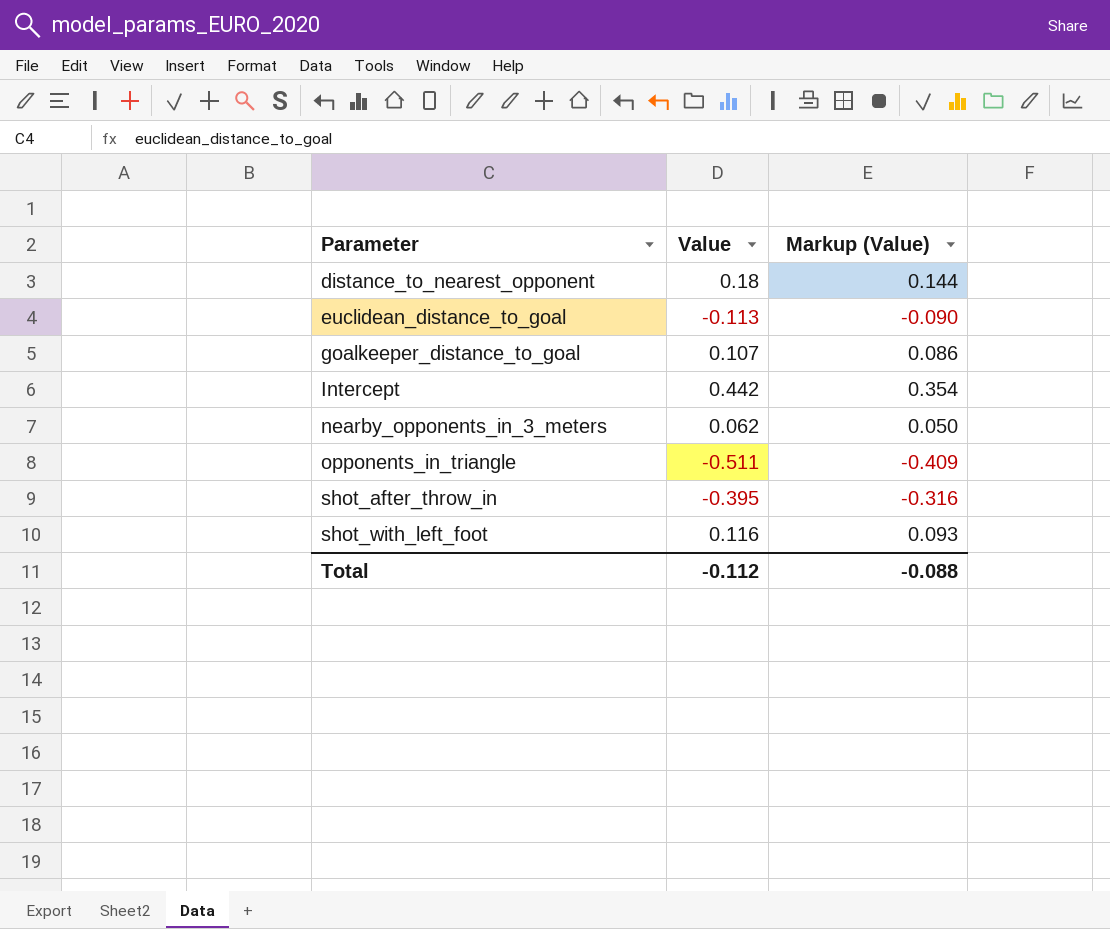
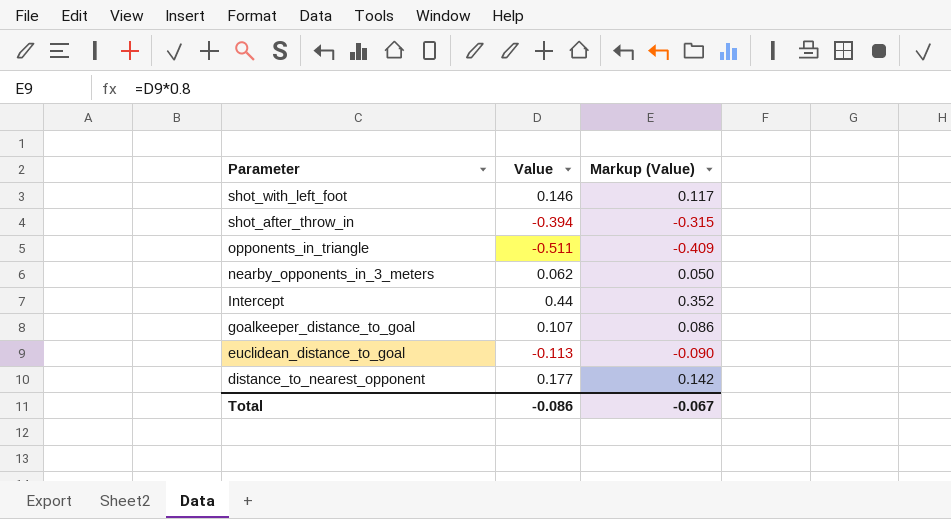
row order: Parameter ascending -> Parameter descending
shot_with_left_foot | Value: 0.116 -> 0.146
shot_with_left_foot | Markup (Value): 0.093 -> 0.117
shot_after_throw_in | Value: -0.395 -> -0.394
shot_after_throw_in | Markup (Value): -0.316 -> -0.315
Intercept | Value: 0.442 -> 0.44
Intercept | Markup (Value): 0.354 -> 0.352
distance_to_nearest_opponent | Value: 0.18 -> 0.177
distance_to_nearest_opponent | Markup (Value): 0.144 -> 0.142
Total | Value: -0.112 -> -0.086
Total | Markup (Value): -0.088 -> -0.067

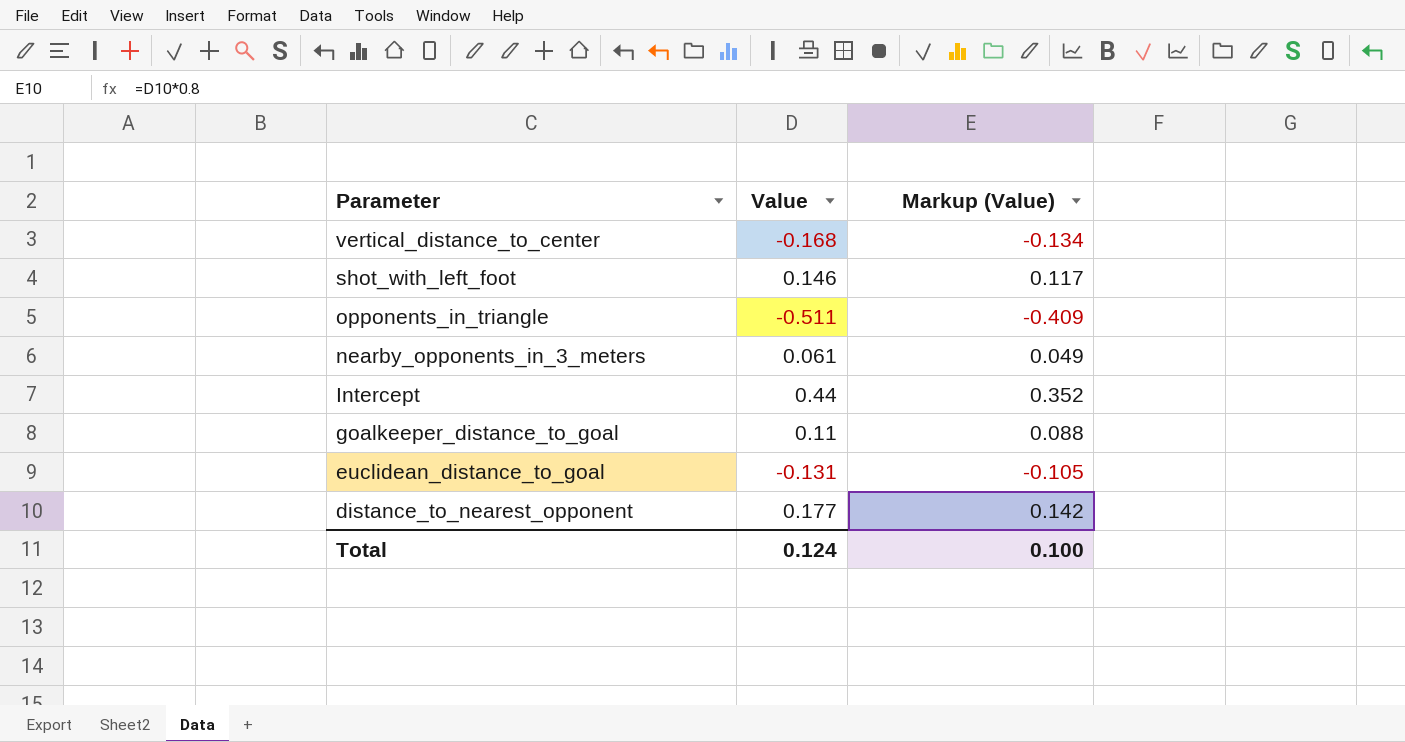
row shot_after_throw_in: -0.394 | -0.315 -> none
row vertical_distance_to_center: none -> -0.168 | -0.134
nearby_opponents_in_3_meters | Value: 0.062 -> 0.061
nearby_opponents_in_3_meters | Markup (Value): 0.050 -> 0.049
goalkeeper_distance_to_goal | Value: 0.107 -> 0.11
goalkeeper_distance_to_goal | Markup (Value): 0.086 -> 0.088
euclidean_distance_to_goal | Value: -0.113 -> -0.131
euclidean_distance_to_goal | Markup (Value): -0.090 -> -0.105
Total | Value: -0.086 -> 0.124
Total | Markup (Value): -0.067 -> 0.100

